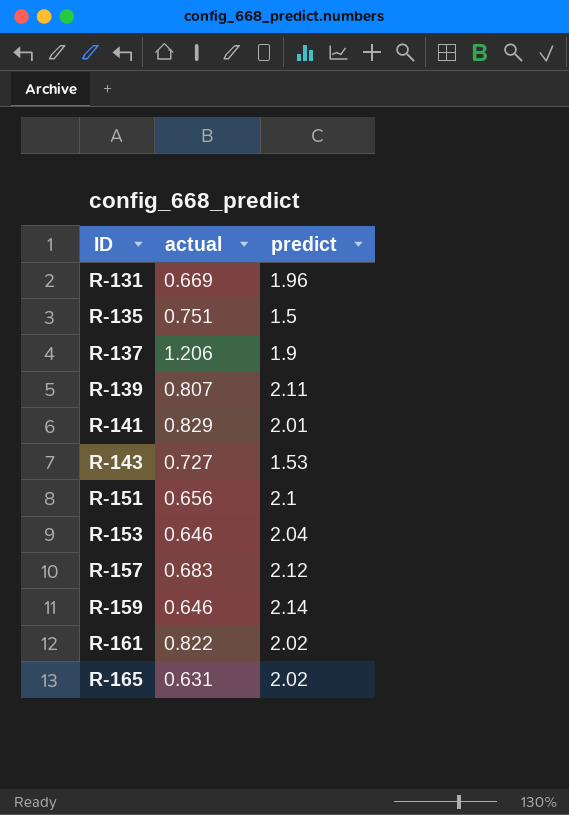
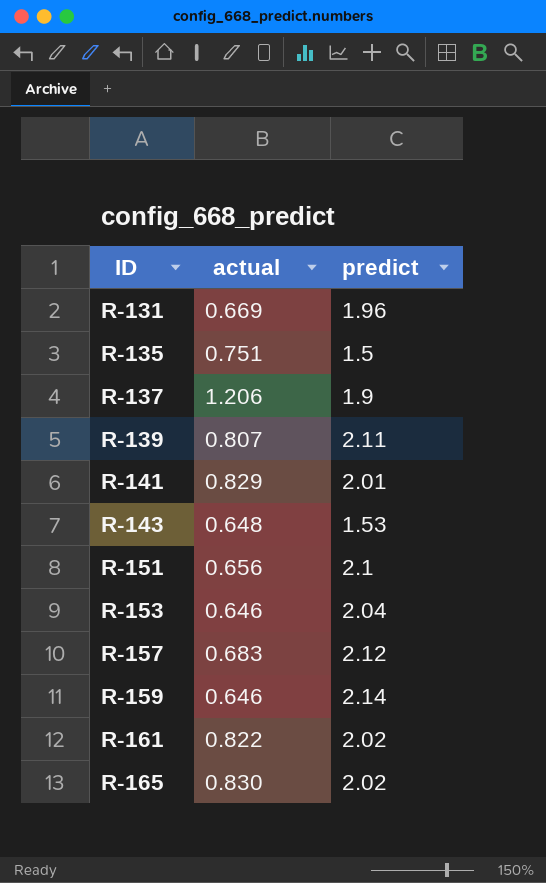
R-143 | actual: 0.727 -> 0.648
R-165 | actual: 0.631 -> 0.830

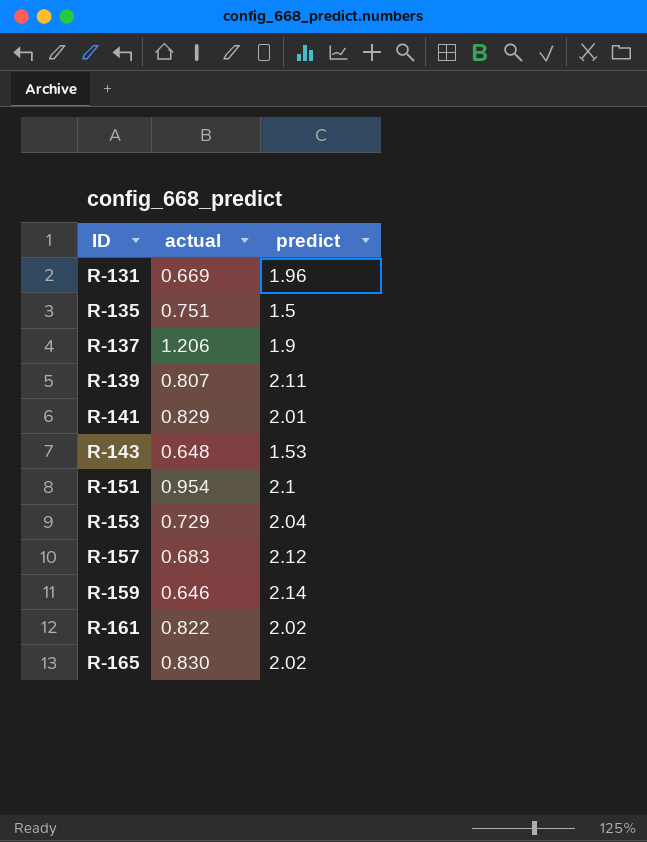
R-151 | actual: 0.656 -> 0.954
R-153 | actual: 0.646 -> 0.729

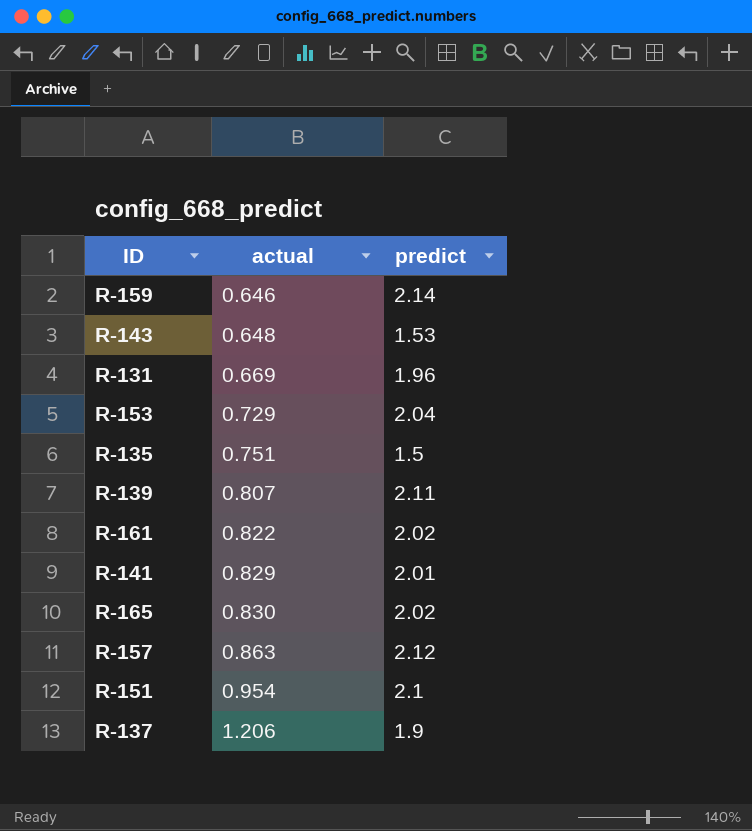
row order: ID ascending -> actual ascending
R-157 | actual: 0.683 -> 0.863

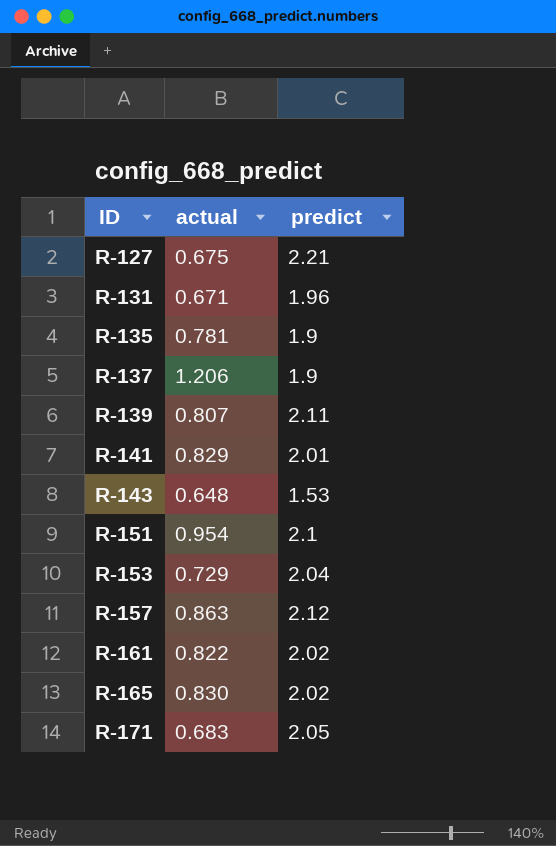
row order: actual ascending -> ID ascending
row R-159: 0.646 | 2.14 -> none
row R-127: none -> 0.675 | 2.21
R-131 | actual: 0.669 -> 0.671
R-135 | actual: 0.751 -> 0.781
R-135 | predict: 1.5 -> 1.9
row R-171: none -> 0.683 | 2.05

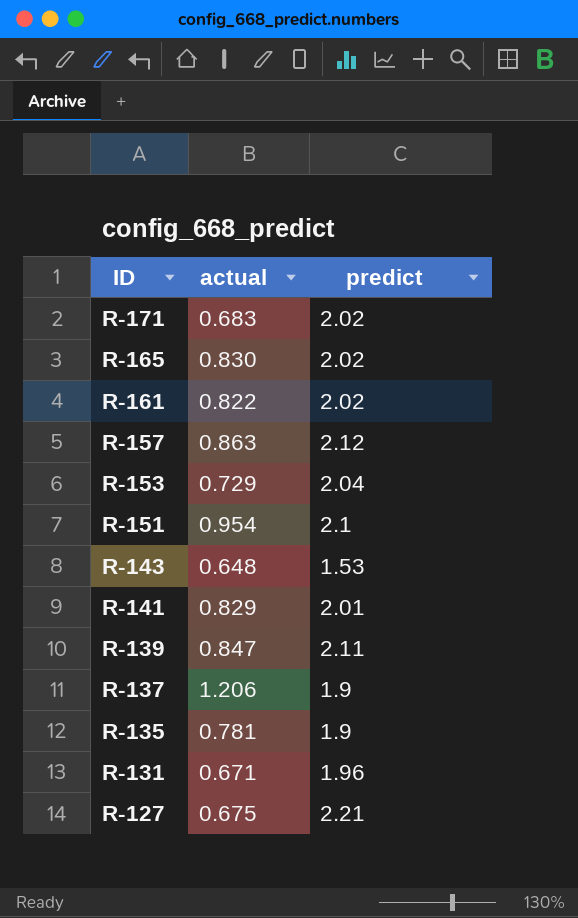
row order: ID ascending -> ID descending
R-171 | predict: 2.05 -> 2.02
R-139 | actual: 0.807 -> 0.847

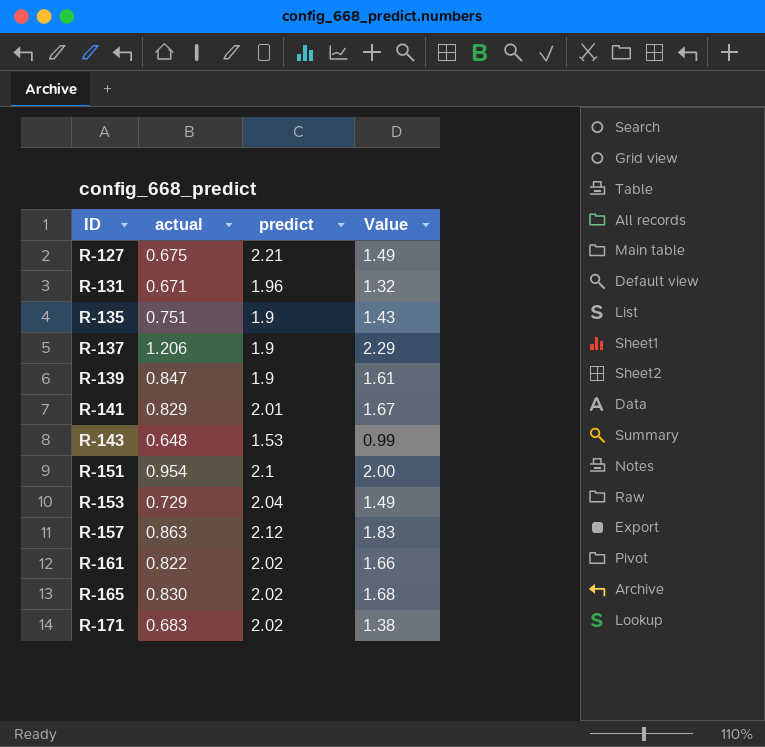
row order: ID descending -> ID ascending
column Value | formula: none -> [actual] * [predict]
R-135 | actual: 0.781 -> 0.751
R-139 | predict: 2.11 -> 1.9

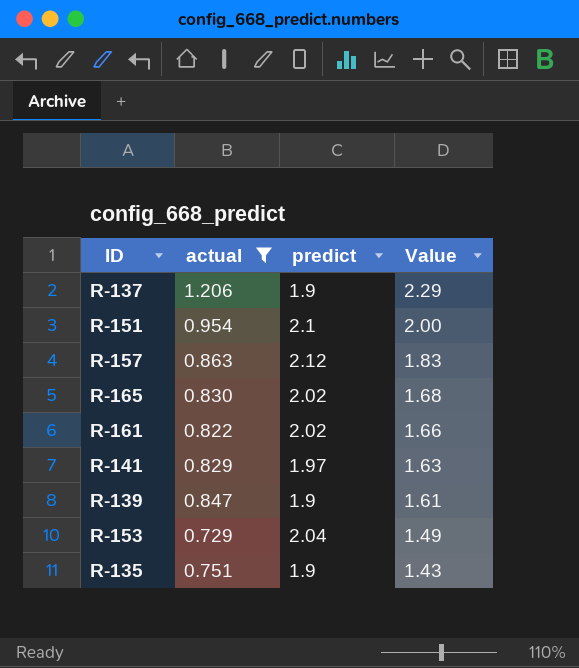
filter: none -> actual >= 0.729
row order: ID ascending -> Value descending
R-141 | predict: 2.01 -> 1.97
R-141 | Value: 1.67 -> 1.63

